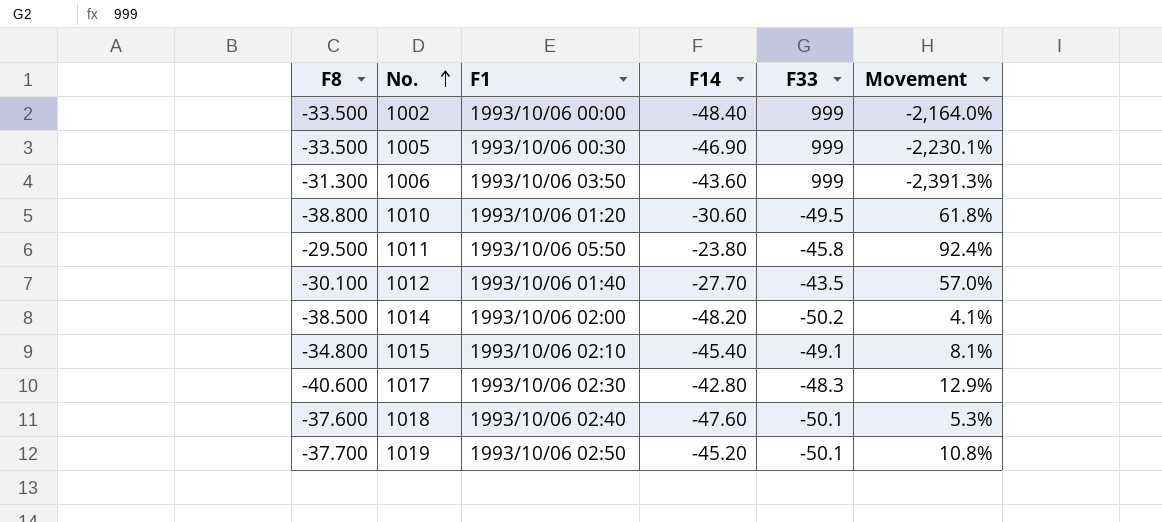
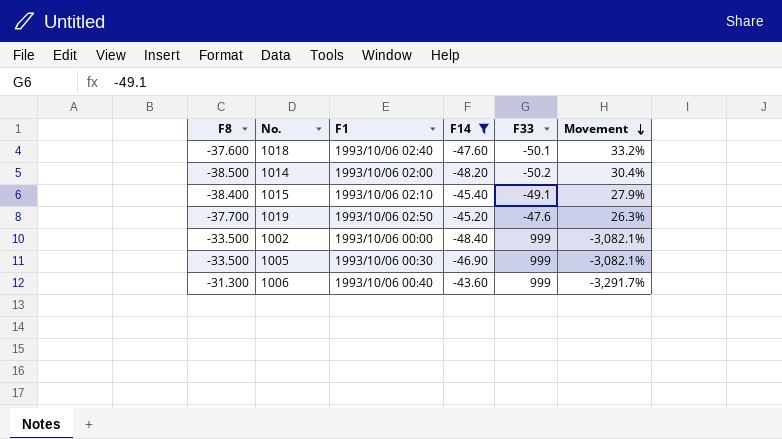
filter: none -> F14 <= -43.60
row order: No. ascending -> Movement descending
column Movement | formula: ([F33] - [F14]) / [F14] -> ([F33] - [F8]) / [F8]
1015 | F8: -34.800 -> -38.400
1019 | F33: -50.1 -> -47.6
1006 | F1: 1993/10/06 03:50 -> 1993/10/06 00:40

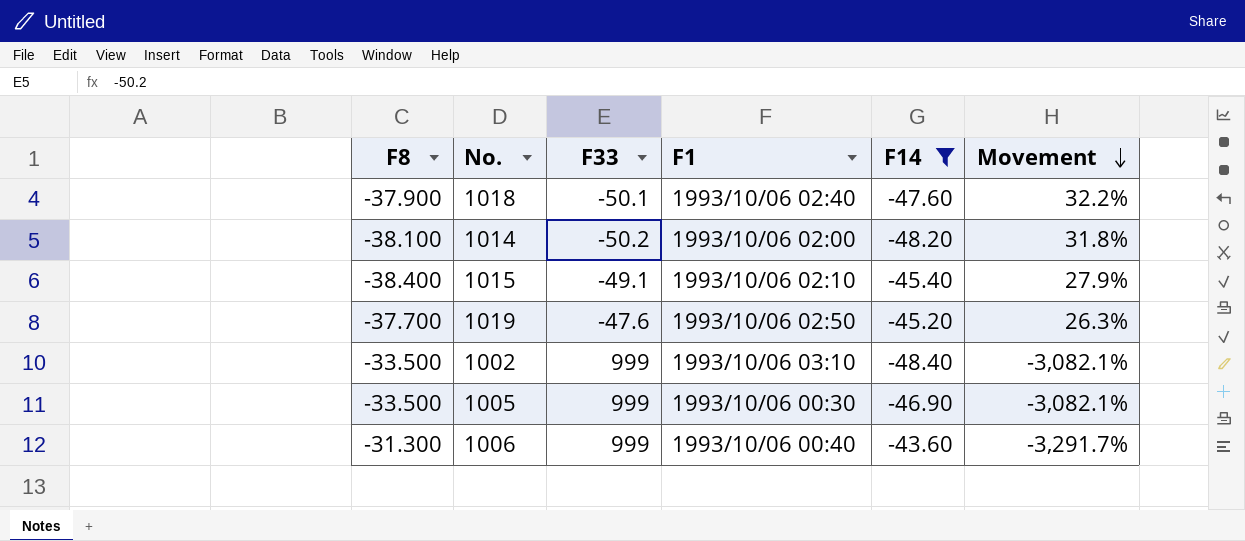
column F33 | position: 5 -> 3
1018 | F8: -37.600 -> -37.900
1018 | Movement: 33.2% -> 32.2%
1014 | F8: -38.500 -> -38.100
1014 | Movement: 30.4% -> 31.8%
1002 | F1: 1993/10/06 00:00 -> 1993/10/06 03:10

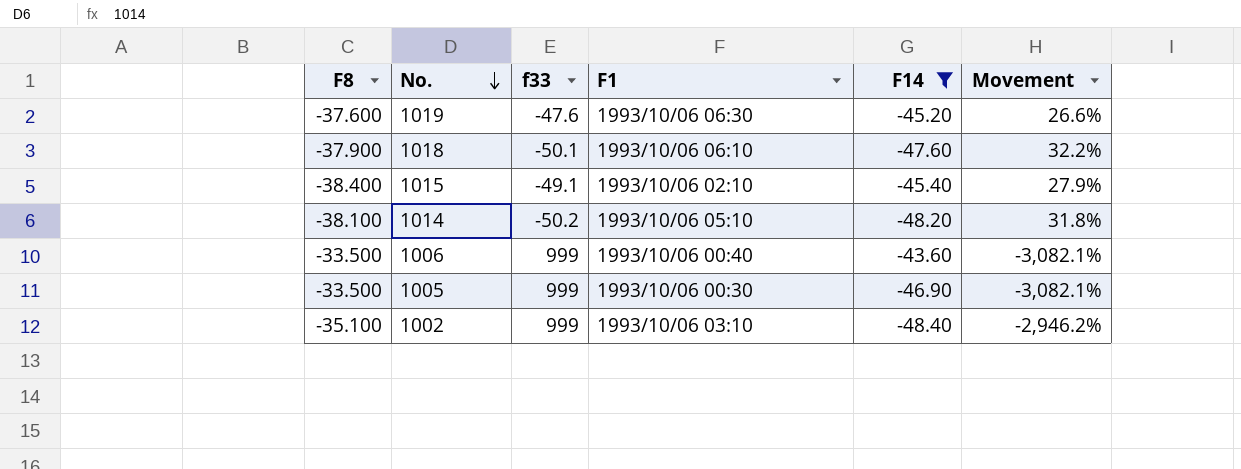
row order: Movement descending -> No. descending
column name: F33 -> f33
1019 | F8: -37.700 -> -37.600
1019 | F1: 1993/10/06 02:50 -> 1993/10/06 06:30
1019 | Movement: 26.3% -> 26.6%
1018 | F1: 1993/10/06 02:40 -> 1993/10/06 06:10
1014 | F1: 1993/10/06 02:00 -> 1993/10/06 05:10
1006 | F8: -31.300 -> -33.500
1006 | Movement: -3,291.7% -> -3,082.1%
1002 | F8: -33.500 -> -35.100
1002 | Movement: -3,082.1% -> -2,946.2%

